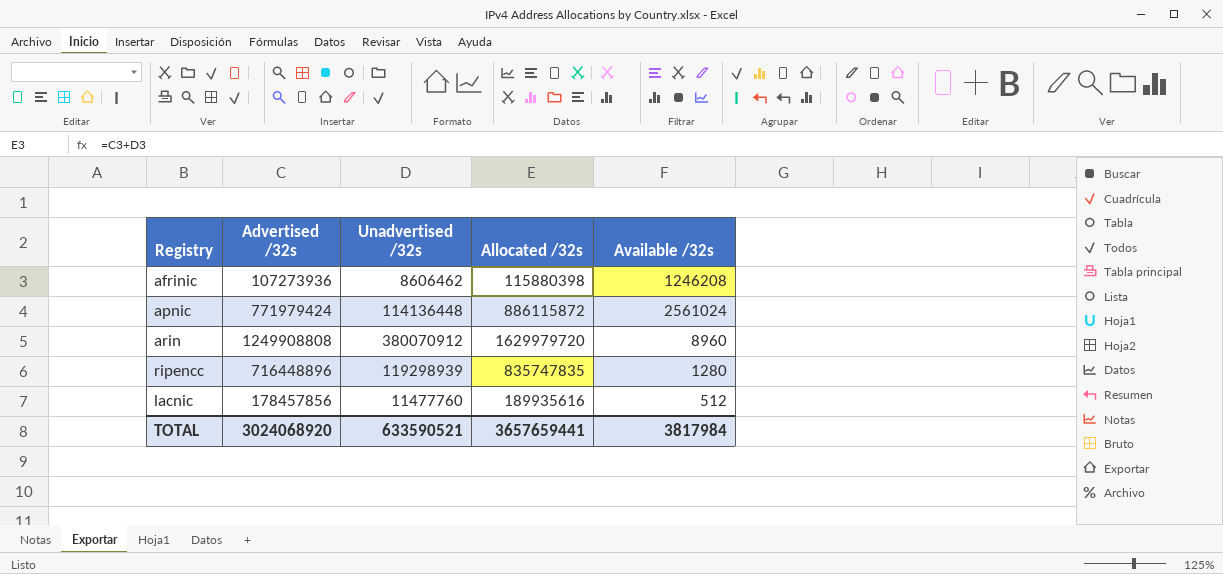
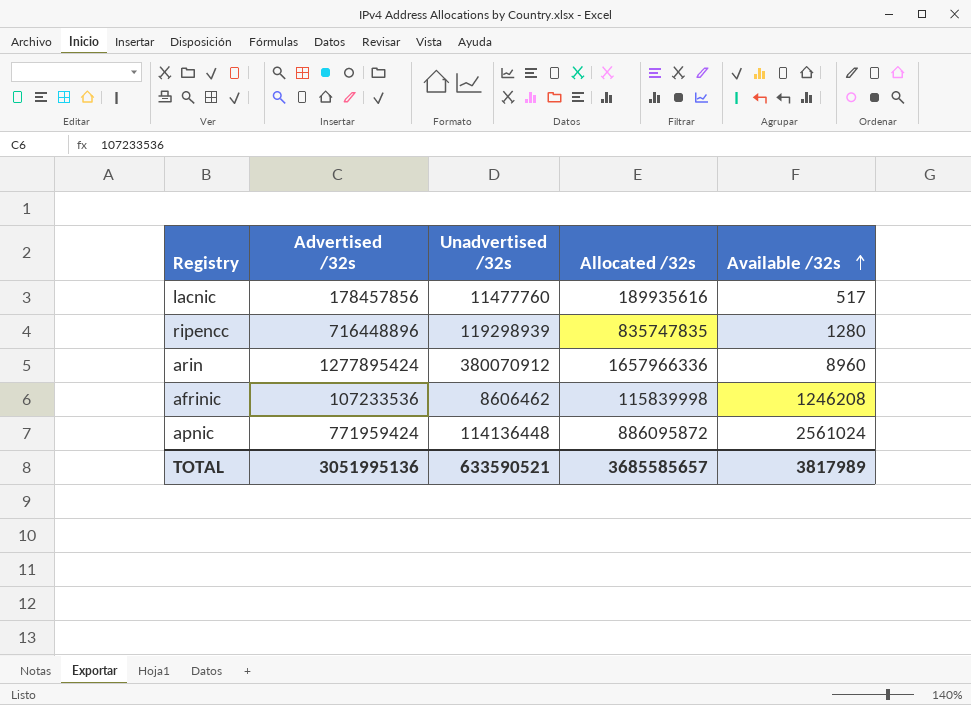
row order: none -> Available /32s ascending
lacnic | Available /32s: 512 -> 517
arin | Advertised /32s: 1249908808 -> 1277895424
arin | Allocated /32s: 1629979720 -> 1657966336
afrinic | Advertised /32s: 107273936 -> 107233536
afrinic | Allocated /32s: 115880398 -> 115839998
apnic | Advertised /32s: 771979424 -> 771959424
apnic | Allocated /32s: 886115872 -> 886095872
TOTAL | Advertised /32s: 3024068920 -> 3051995136
TOTAL | Allocated /32s: 3657659441 -> 3685585657
TOTAL | Available /32s: 3817984 -> 3817989

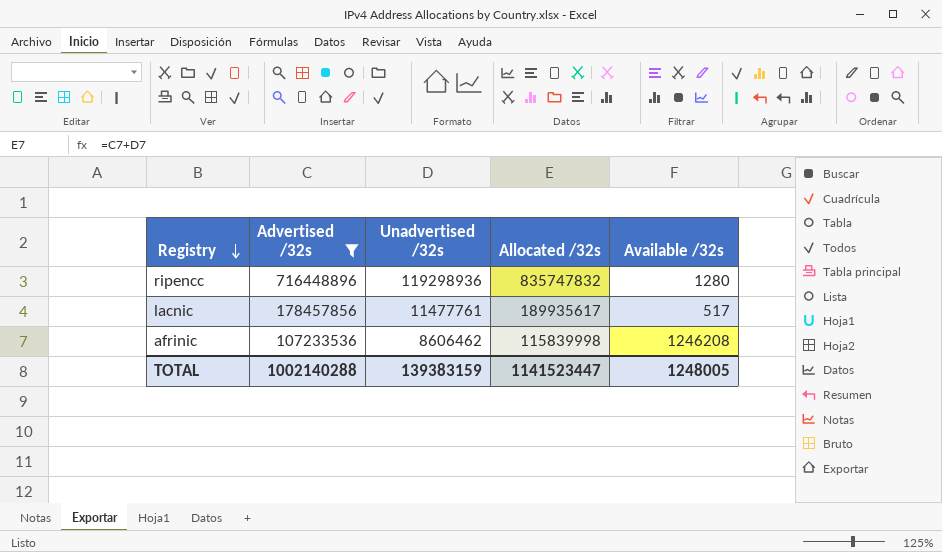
filter: none -> Advertised /32s <= 716448896
row order: Available /32s ascending -> Registry descending
ripencc | Unadvertised /32s: 119298939 -> 119298936
ripencc | Allocated /32s: 835747835 -> 835747832
lacnic | Unadvertised /32s: 11477760 -> 11477761
lacnic | Allocated /32s: 189935616 -> 189935617
TOTAL | Advertised /32s: 3051995136 -> 1002140288
TOTAL | Unadvertised /32s: 633590521 -> 139383159
TOTAL | Allocated /32s: 3685585657 -> 1141523447
TOTAL | Available /32s: 3817989 -> 1248005

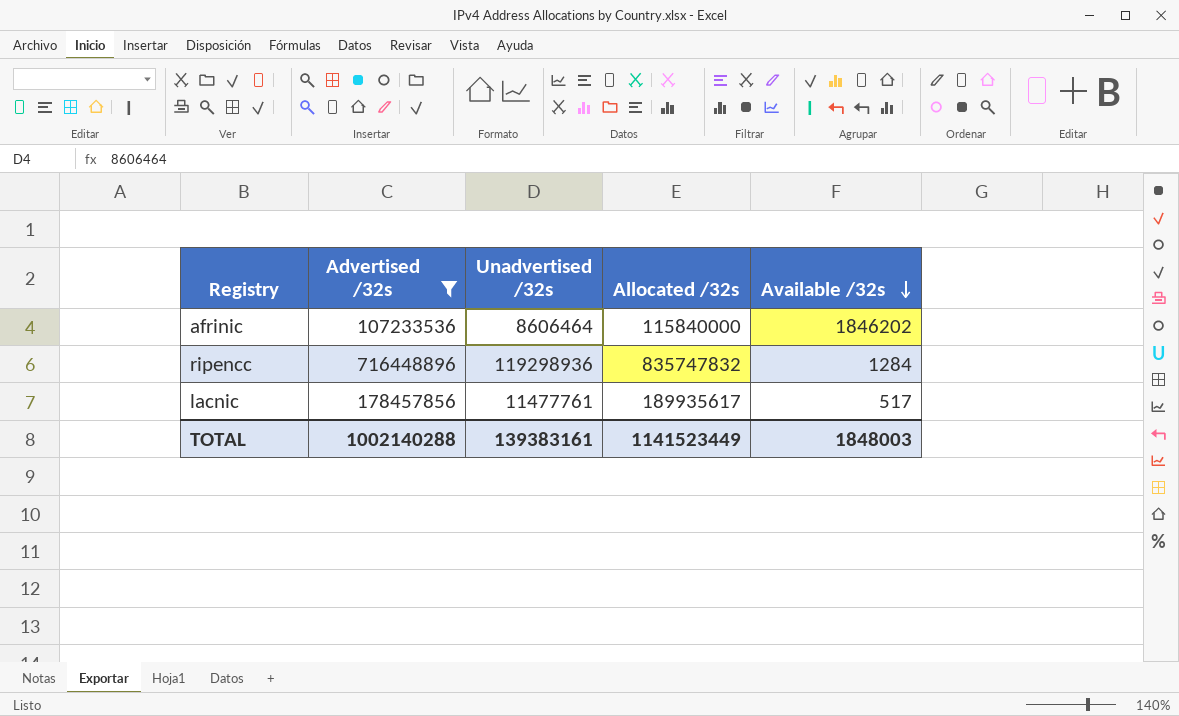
row order: Registry descending -> Available /32s descending
afrinic | Unadvertised /32s: 8606462 -> 8606464
afrinic | Allocated /32s: 115839998 -> 115840000
afrinic | Available /32s: 1246208 -> 1846202
ripencc | Available /32s: 1280 -> 1284
TOTAL | Unadvertised /32s: 139383159 -> 139383161
TOTAL | Allocated /32s: 1141523447 -> 1141523449
TOTAL | Available /32s: 1248005 -> 1848003

